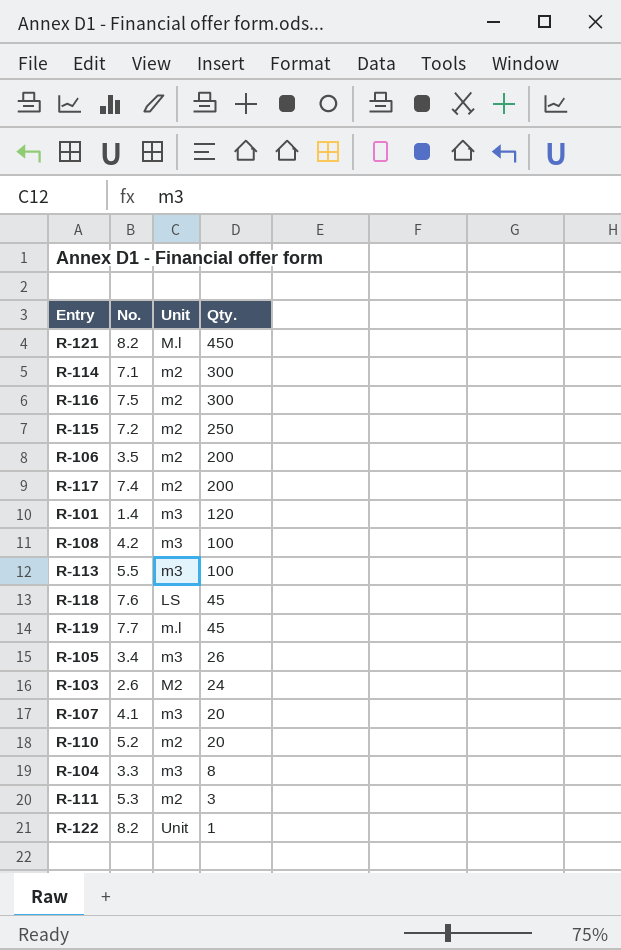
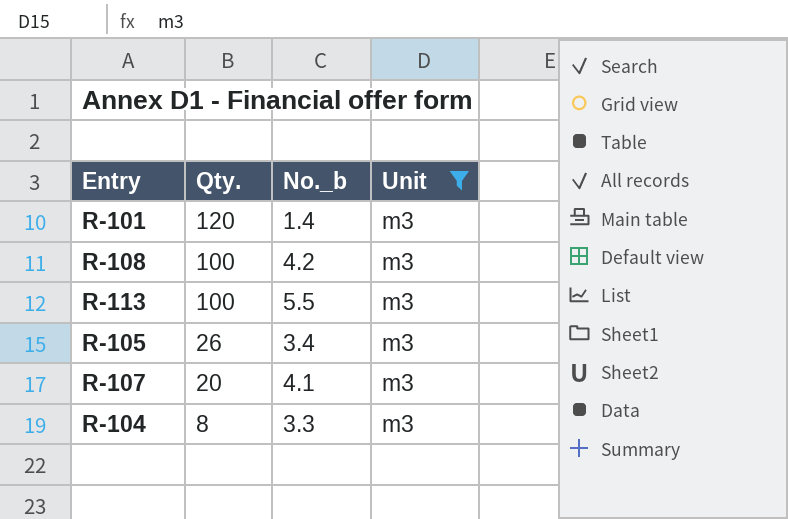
filter: none -> Unit = m3
column Qty. | position: 4 -> 2
column name: No. -> No._b

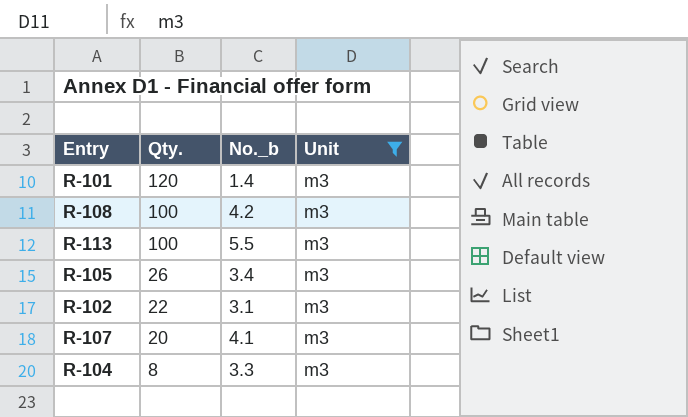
row R-102: none -> 22 | 3.1 | m3

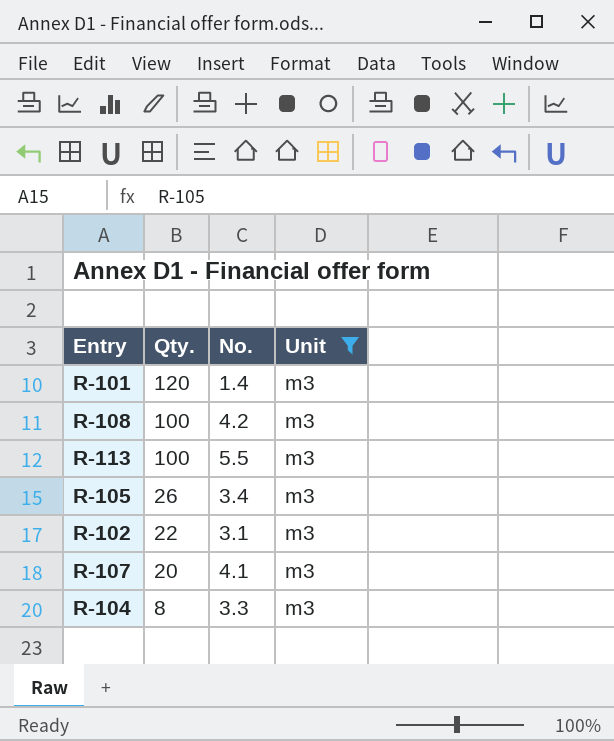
column name: No._b -> No.

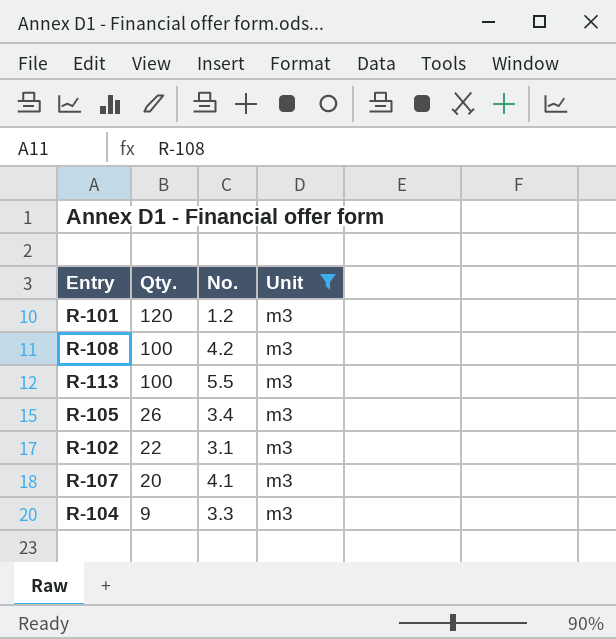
R-101 | No.: 1.4 -> 1.2
R-104 | Qty.: 8 -> 9

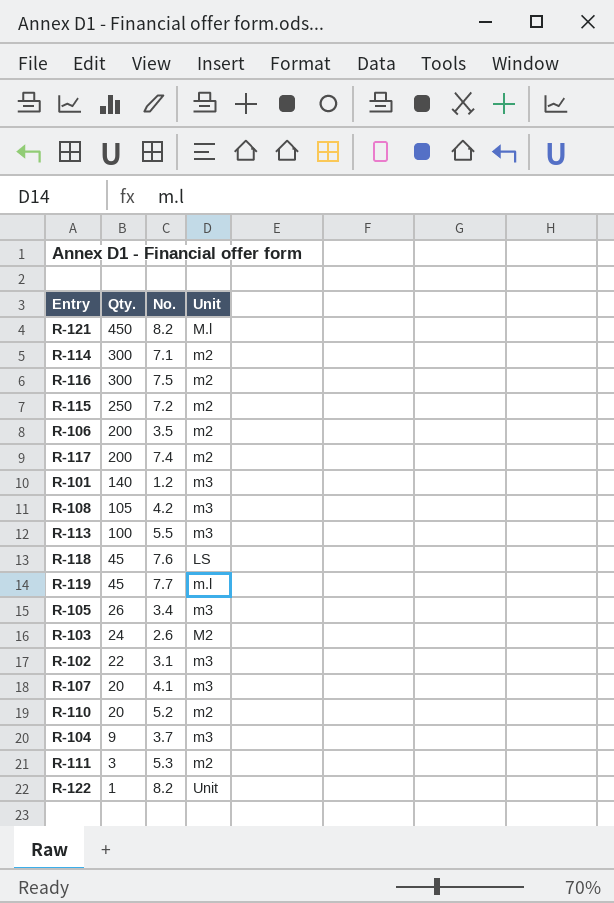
filter: Unit = m3 -> none
R-101 | Qty.: 120 -> 140
R-108 | Qty.: 100 -> 105
R-104 | No.: 3.3 -> 3.7

